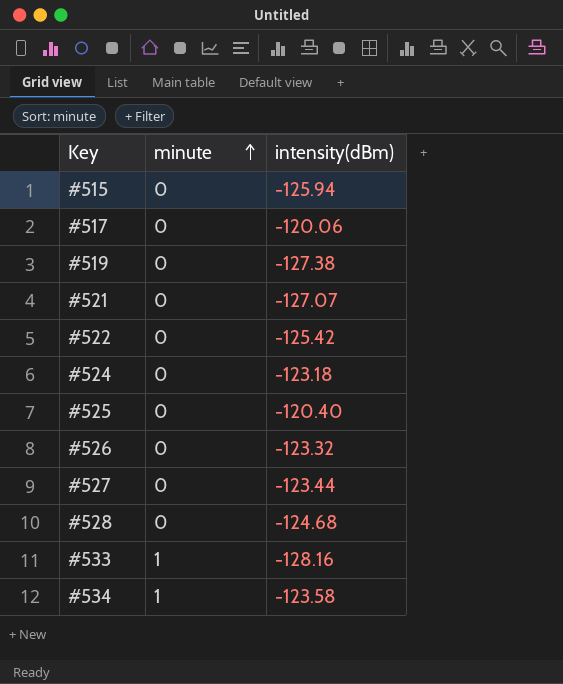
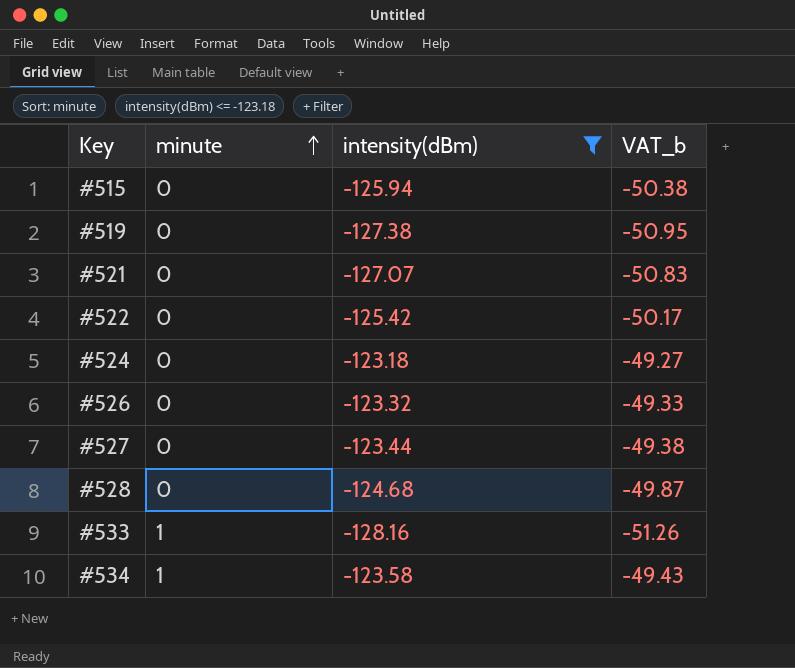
filter: none -> intensity(dBm) <= -123.18
column VAT_b | formula: none -> [intensity(dBm)] * 0.4

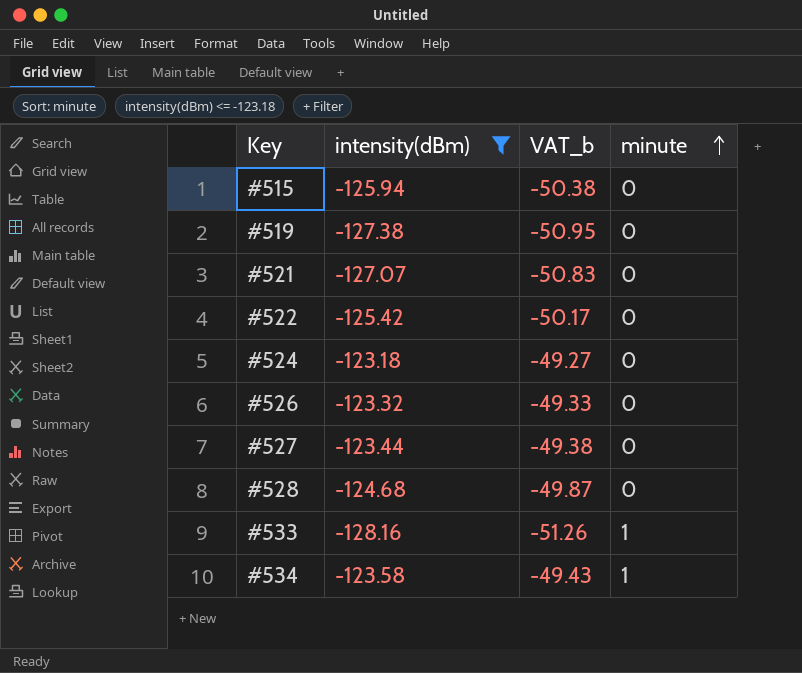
column minute | position: 2 -> 4

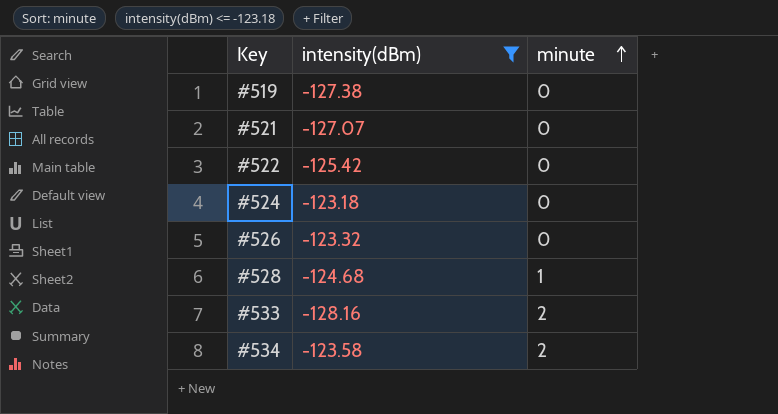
column VAT_b | formula: [intensity(dBm)] * 0.4 -> none
row #515: -125.94 | -50.38 | 0 -> none
row #527: -123.44 | -49.38 | 0 -> none
#528 | minute: 0 -> 1
#533 | minute: 1 -> 2
#534 | minute: 1 -> 2

